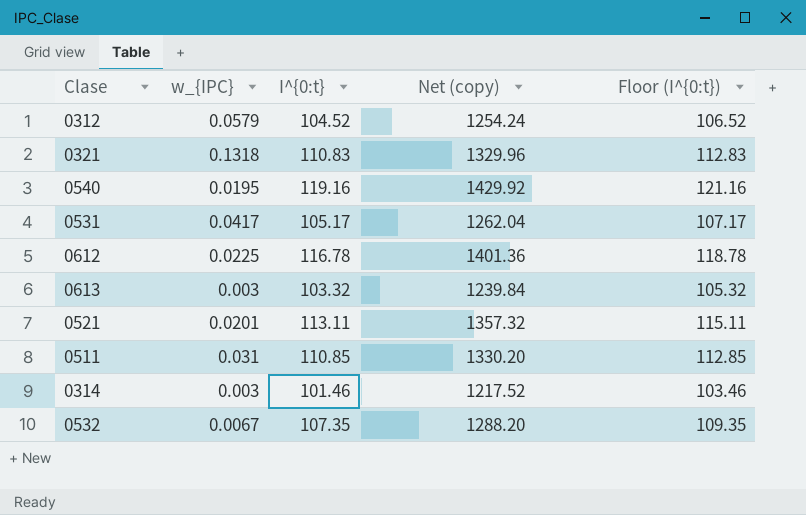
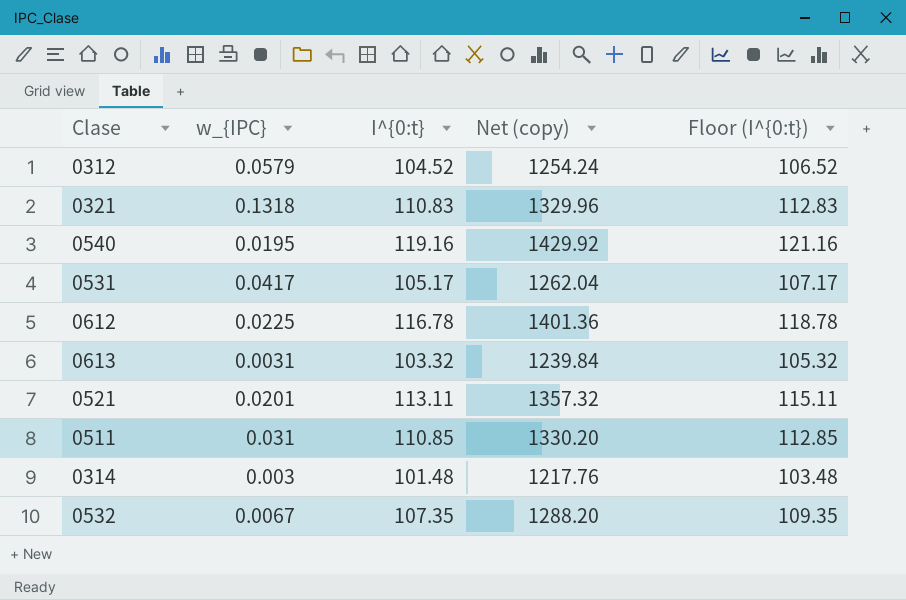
0613 | w_{IPC}: 0.003 -> 0.0031
0314 | I^{0:t}: 101.46 -> 101.48
0314 | Net (copy): 1217.52 -> 1217.76
0314 | Floor (I^{0:t}): 103.46 -> 103.48

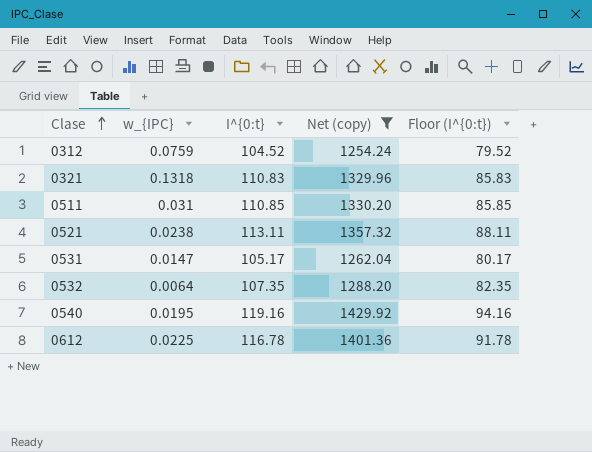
filter: none -> Net (copy) >= 1254.24
row order: none -> Clase ascending
column Floor (I^{0:t}) | formula: [I^{0:t}] + 2 -> [I^{0:t}] - 25
0312 | w_{IPC}: 0.0579 -> 0.0759
0521 | w_{IPC}: 0.0201 -> 0.0238
0531 | w_{IPC}: 0.0417 -> 0.0147
0532 | w_{IPC}: 0.0067 -> 0.0064

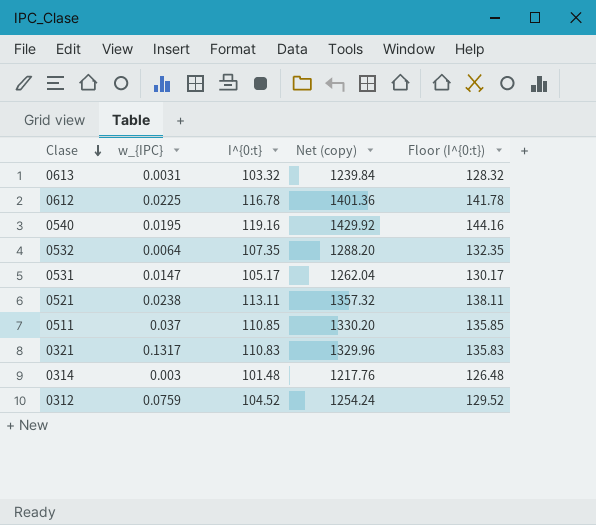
filter: Net (copy) >= 1254.24 -> none
row order: Clase ascending -> Clase descending
column Floor (I^{0:t}) | formula: [I^{0:t}] - 25 -> [I^{0:t}] + 25
0511 | w_{IPC}: 0.031 -> 0.037
0321 | w_{IPC}: 0.1318 -> 0.1317

